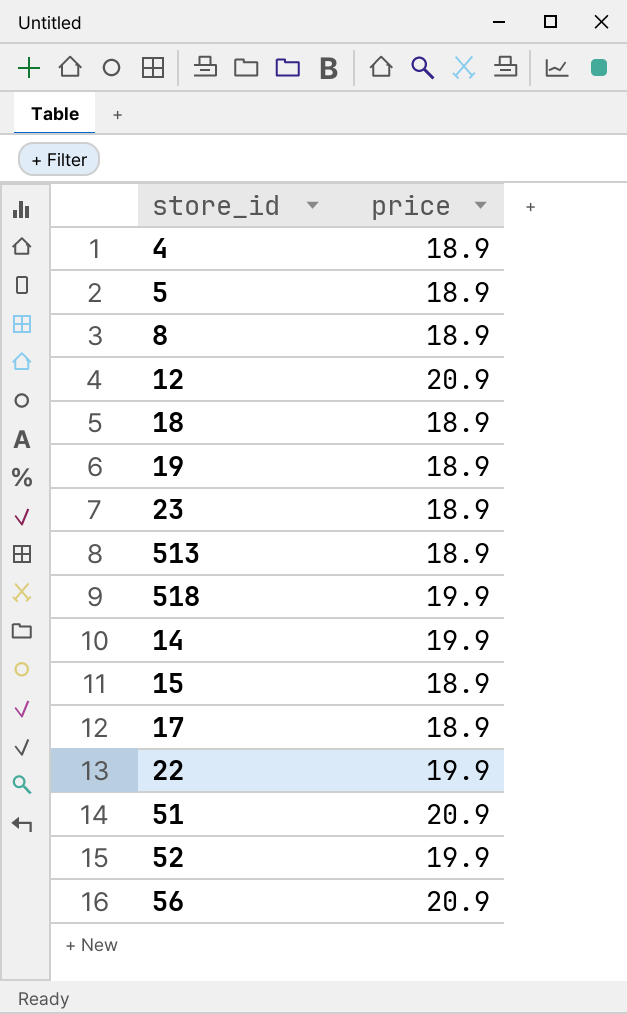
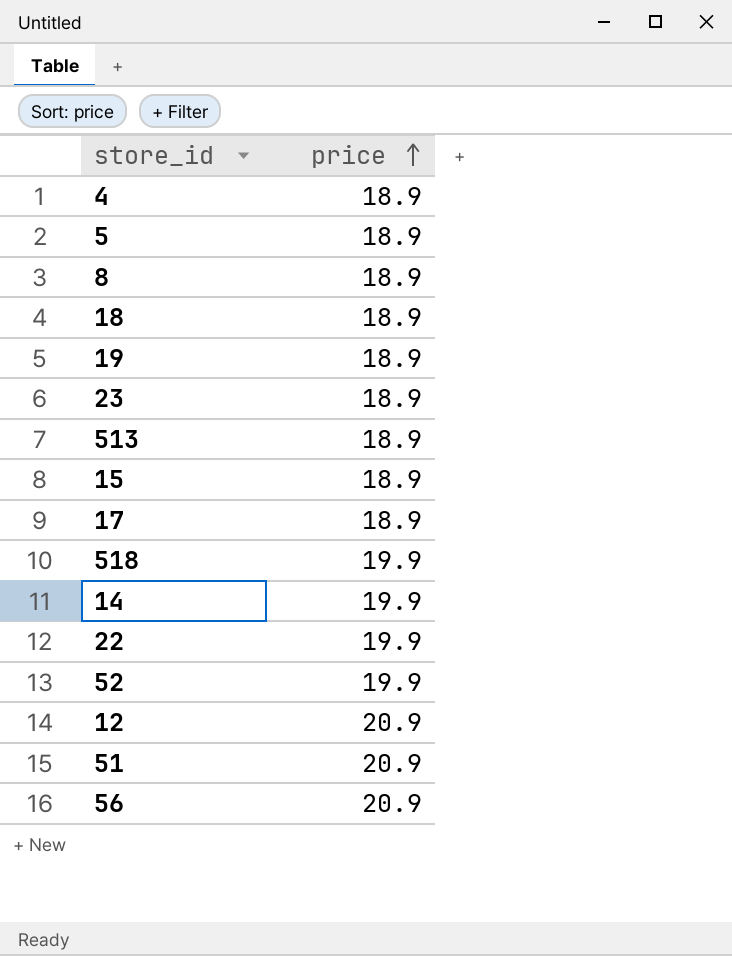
row order: none -> price ascending

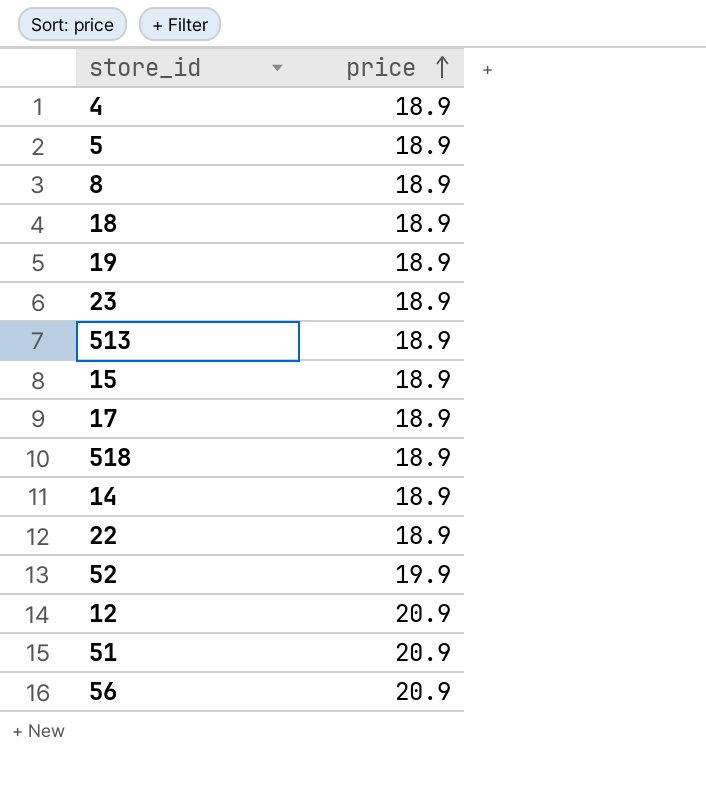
518 | price: 19.9 -> 18.9
14 | price: 19.9 -> 18.9
22 | price: 19.9 -> 18.9

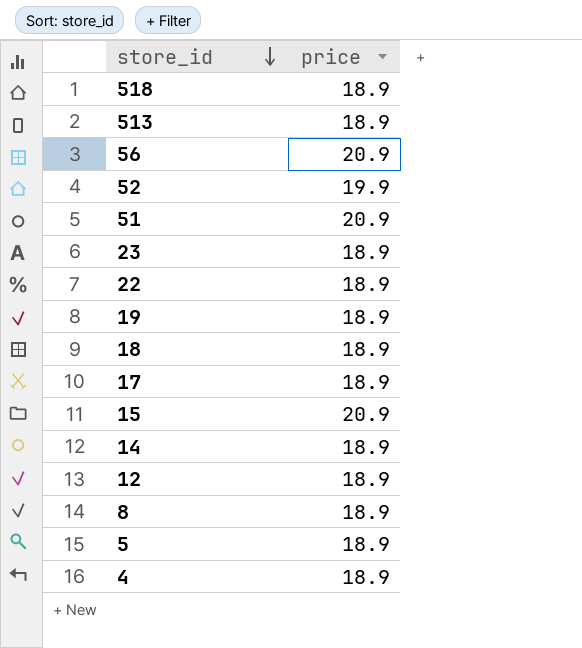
row order: price ascending -> store_id descending
15 | price: 18.9 -> 20.9
12 | price: 20.9 -> 18.9

